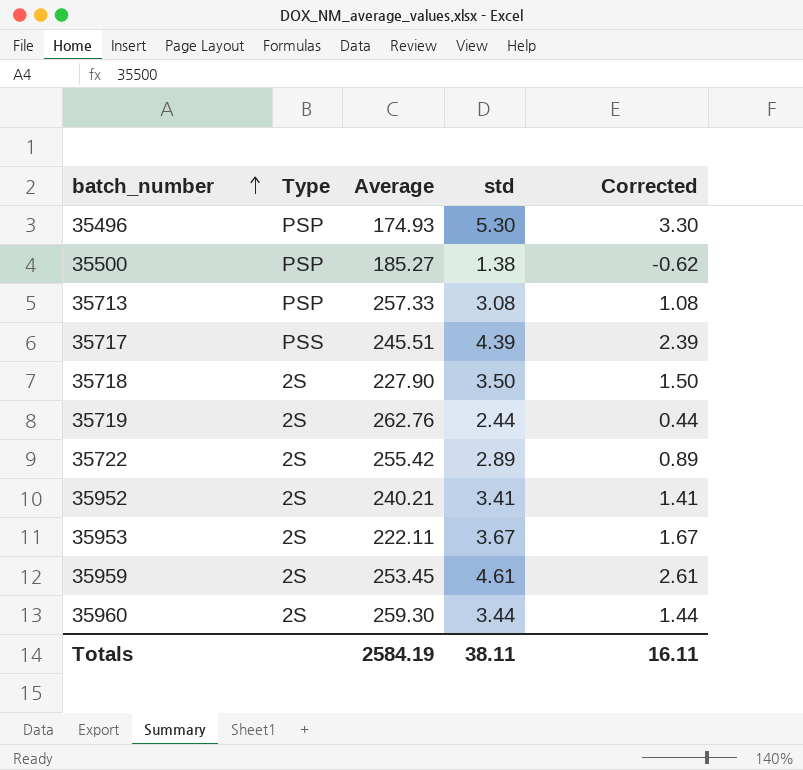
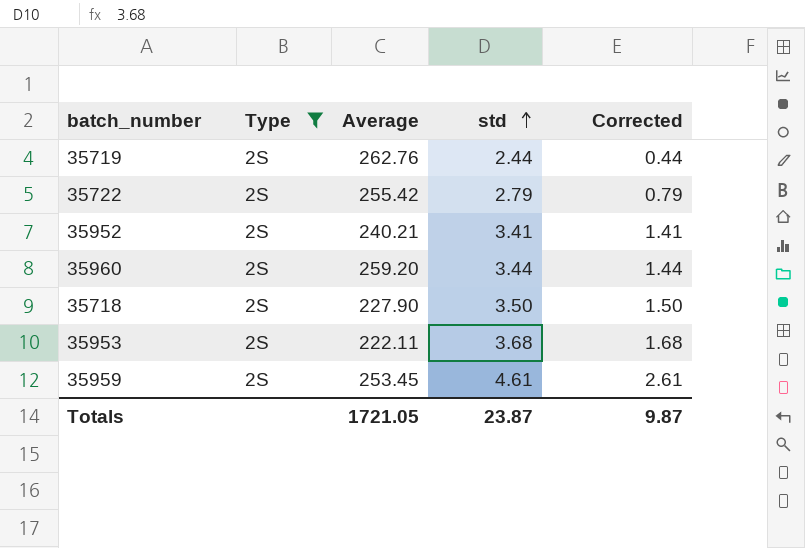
filter: none -> Type = 2S
row order: batch_number ascending -> std ascending
35722 | std: 2.89 -> 2.79
35722 | Corrected: 0.89 -> 0.79
35960 | Average: 259.30 -> 259.20
35953 | std: 3.67 -> 3.68
35953 | Corrected: 1.67 -> 1.68
Totals | Average: 2584.19 -> 1721.05
Totals | std: 38.11 -> 23.87
Totals | Corrected: 16.11 -> 9.87

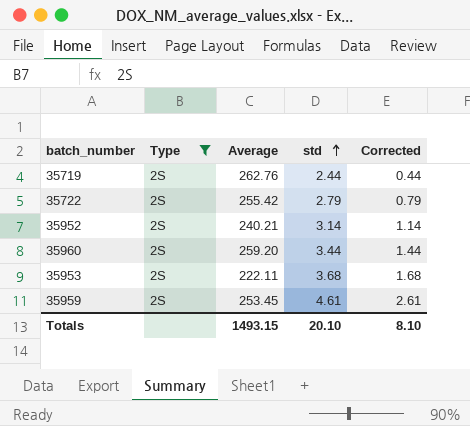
row 35718: 2S | 227.90 | 3.50 | 1.50 -> none
35952 | std: 3.41 -> 3.14
35952 | Corrected: 1.41 -> 1.14
Totals | Average: 1721.05 -> 1493.15
Totals | std: 23.87 -> 20.10
Totals | Corrected: 9.87 -> 8.10

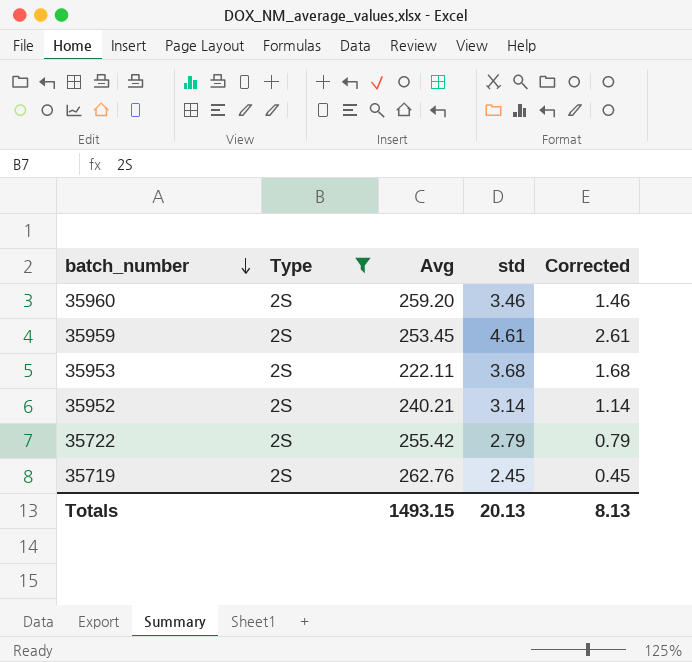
row order: std ascending -> batch_number descending
column name: Average -> Avg
35960 | std: 3.44 -> 3.46
35960 | Corrected: 1.44 -> 1.46
35719 | std: 2.44 -> 2.45
35719 | Corrected: 0.44 -> 0.45
Totals | std: 20.10 -> 20.13
Totals | Corrected: 8.10 -> 8.13

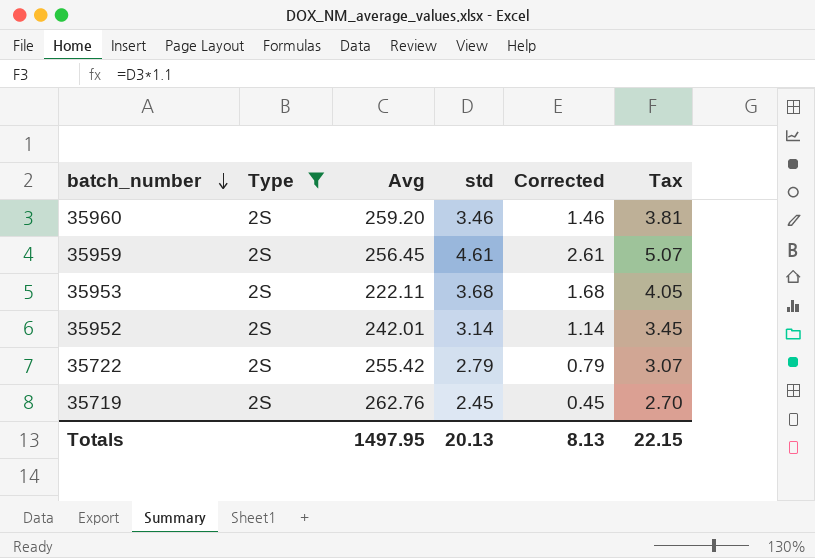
column Tax | formula: none -> [std] * 1.1
35959 | Avg: 253.45 -> 256.45
35952 | Avg: 240.21 -> 242.01
Totals | Avg: 1493.15 -> 1497.95

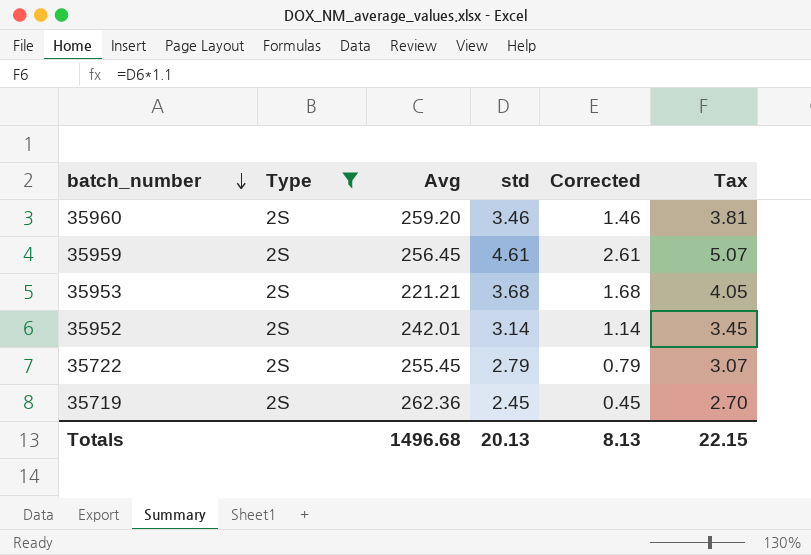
35953 | Avg: 222.11 -> 221.21
35722 | Avg: 255.42 -> 255.45
35719 | Avg: 262.76 -> 262.36
Totals | Avg: 1497.95 -> 1496.68

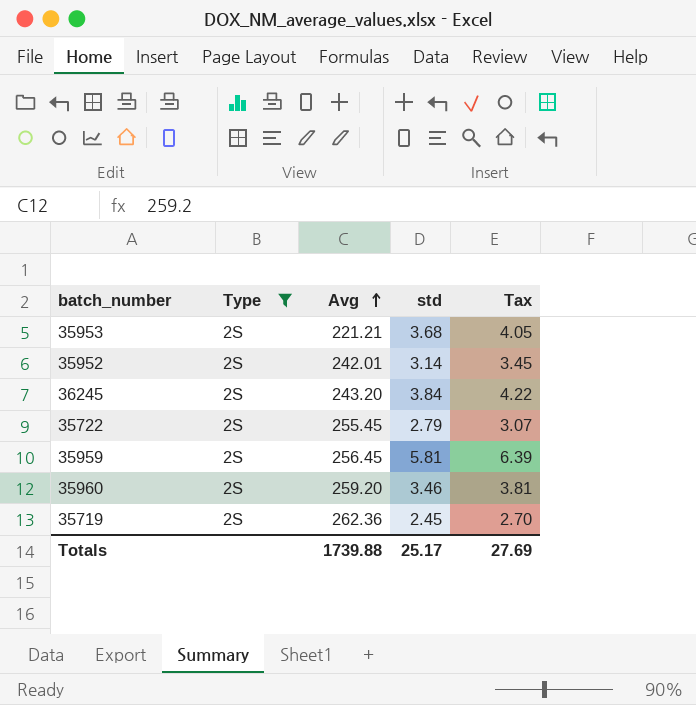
row order: batch_number descending -> Avg ascending
column Corrected | formula: [std] - 2 -> none
row 36245: none -> 2S | 243.20 | 3.84 | 4.22
35959 | std: 4.61 -> 5.81
35959 | Tax: 5.07 -> 6.39
Totals | Avg: 1496.68 -> 1739.88
Totals | std: 20.13 -> 25.17
Totals | Tax: 22.15 -> 27.69

